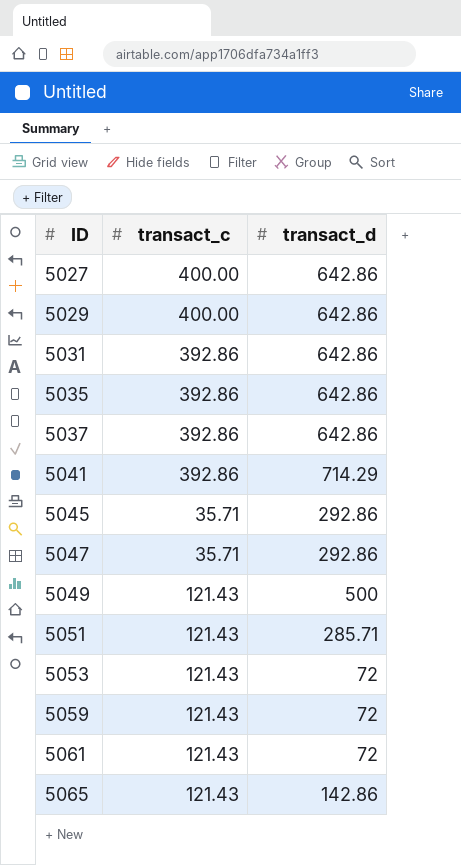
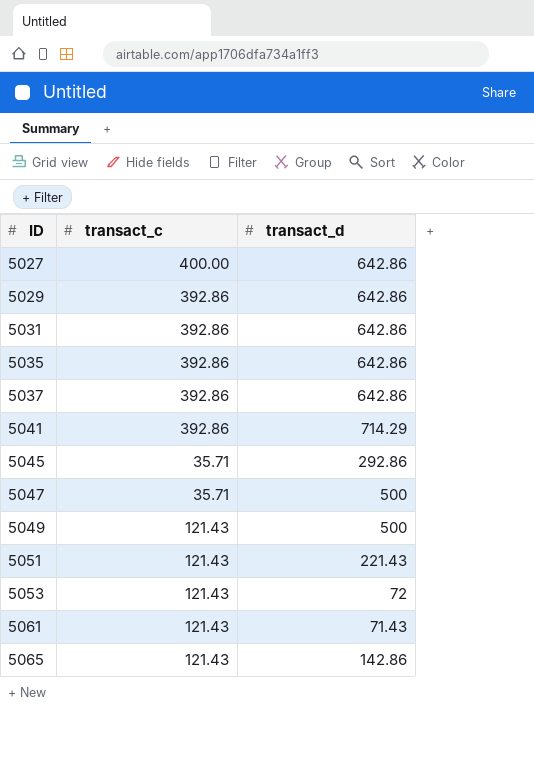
row 5059: 121.43 | 72 -> none
5029 | transact_c: 400.00 -> 392.86
5047 | transact_d: 292.86 -> 500
5051 | transact_d: 285.71 -> 221.43
5061 | transact_d: 72 -> 71.43

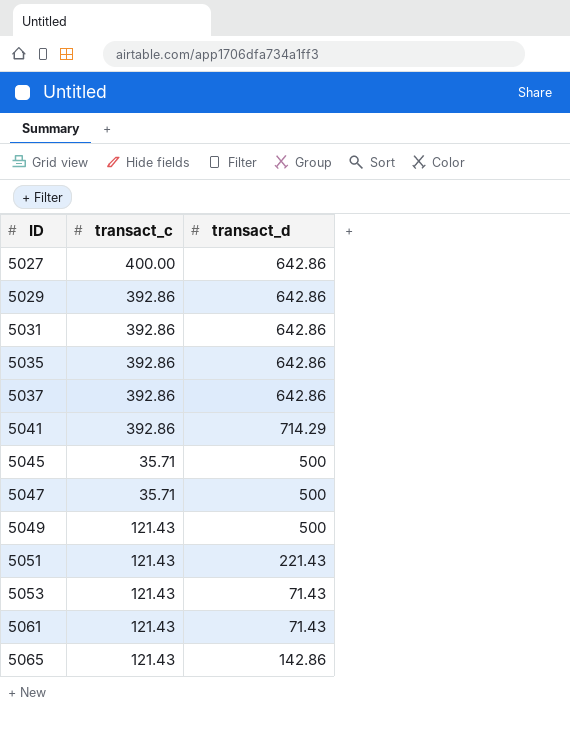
5045 | transact_d: 292.86 -> 500
5053 | transact_d: 72 -> 71.43

